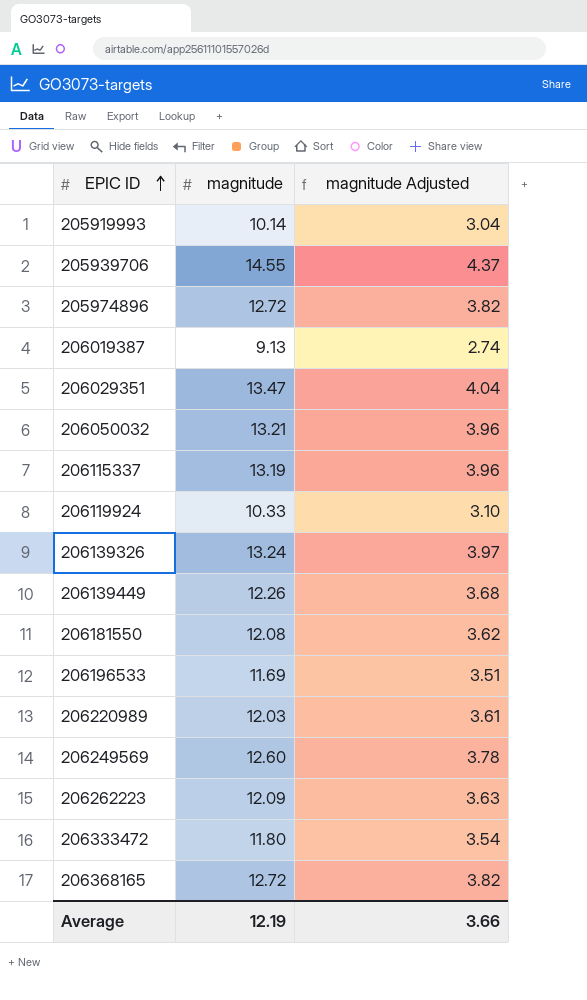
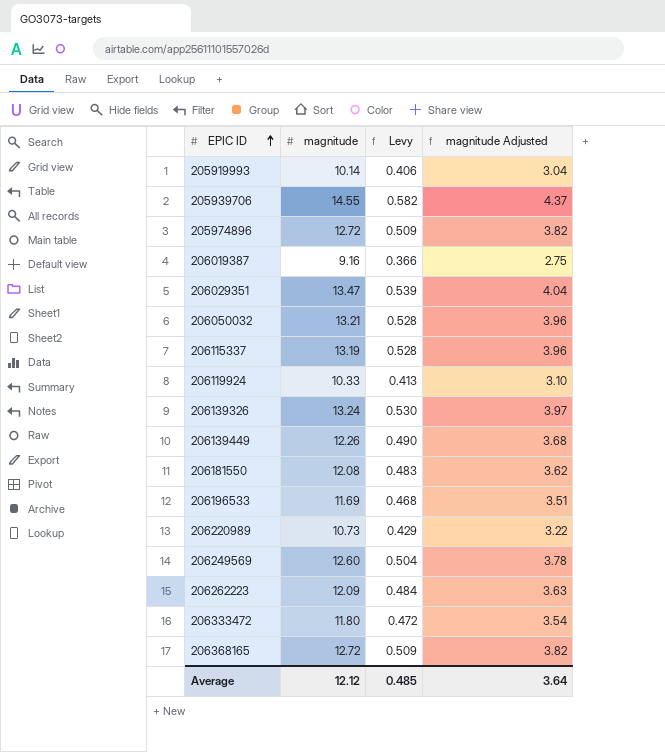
column Levy | formula: none -> [magnitude] * 0.04
206019387 | magnitude: 9.13 -> 9.16
206019387 | magnitude Adjusted: 2.74 -> 2.75
206220989 | magnitude: 12.03 -> 10.73
206220989 | magnitude Adjusted: 3.61 -> 3.22
Average | magnitude: 12.19 -> 12.12
Average | magnitude Adjusted: 3.66 -> 3.64

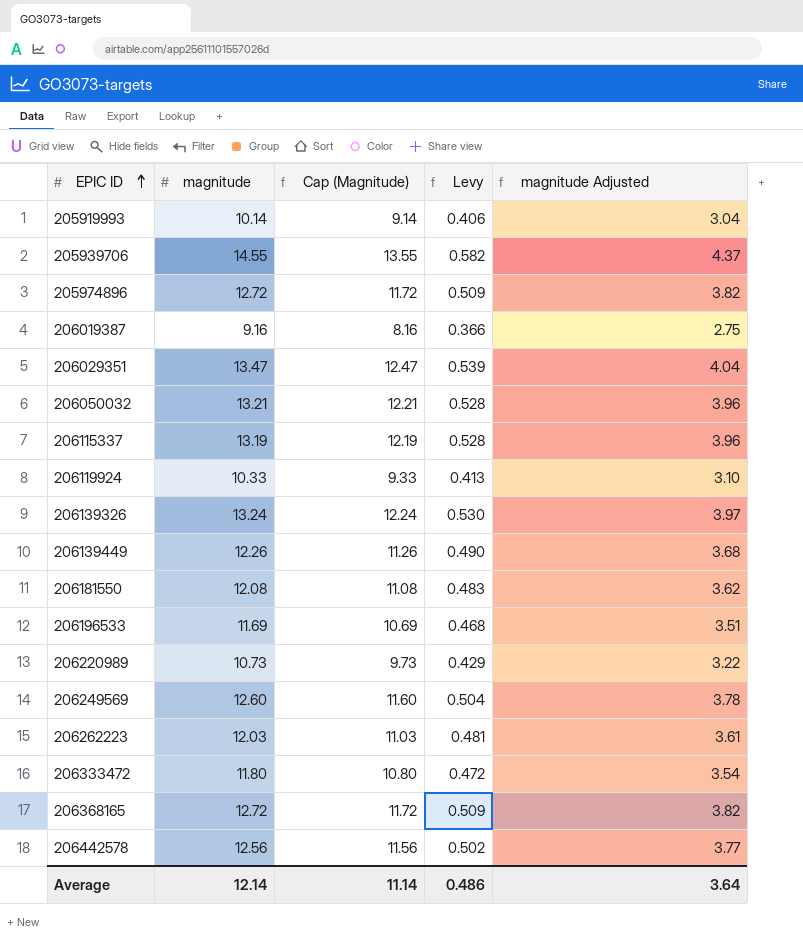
column Cap (Magnitude) | formula: none -> [magnitude] - 1
206262223 | magnitude: 12.09 -> 12.03
206262223 | Levy: 0.484 -> 0.481
206262223 | magnitude Adjusted: 3.63 -> 3.61
row 206442578: none -> 12.56 | 11.56 | 0.502 | 3.77
Average | magnitude: 12.12 -> 12.14
Average | Levy: 0.485 -> 0.486

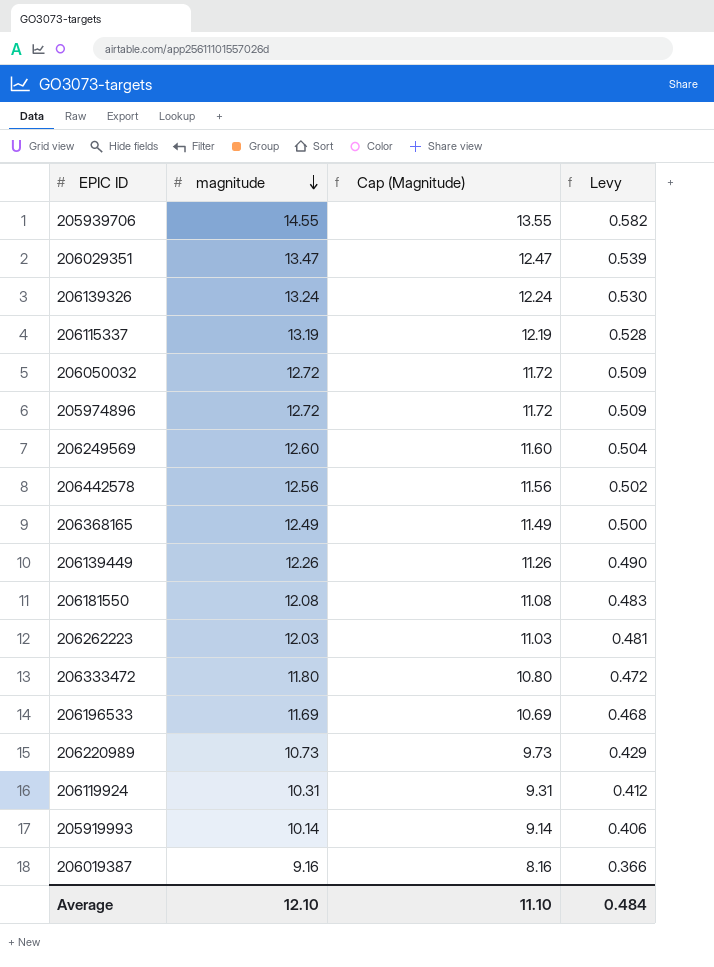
row order: EPIC ID ascending -> magnitude descending
column magnitude Adjusted | formula: [magnitude] * 0.3 -> none
206050032 | magnitude: 13.21 -> 12.72
206050032 | Cap (Magnitude): 12.21 -> 11.72
206050032 | Levy: 0.528 -> 0.509
206368165 | magnitude: 12.72 -> 12.49
206368165 | Cap (Magnitude): 11.72 -> 11.49
206368165 | Levy: 0.509 -> 0.500
206119924 | magnitude: 10.33 -> 10.31
206119924 | Cap (Magnitude): 9.33 -> 9.31
206119924 | Levy: 0.413 -> 0.412
Average | magnitude: 12.14 -> 12.10
Average | Cap (Magnitude): 11.14 -> 11.10
Average | Levy: 0.486 -> 0.484

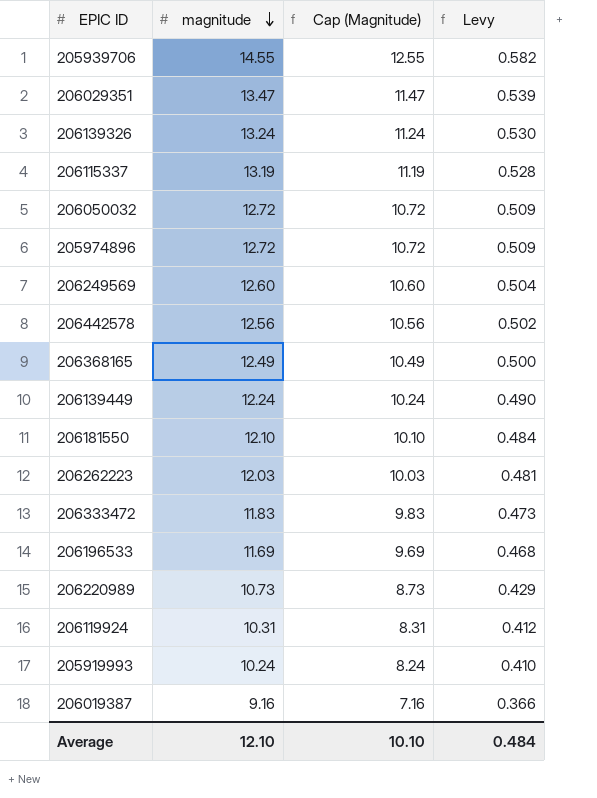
column Cap (Magnitude) | formula: [magnitude] - 1 -> [magnitude] - 2
206139449 | magnitude: 12.26 -> 12.24
206181550 | magnitude: 12.08 -> 12.10
206181550 | Levy: 0.483 -> 0.484
206333472 | magnitude: 11.80 -> 11.83
206333472 | Levy: 0.472 -> 0.473
205919993 | magnitude: 10.14 -> 10.24
205919993 | Levy: 0.406 -> 0.410
Average | Cap (Magnitude): 11.10 -> 10.10

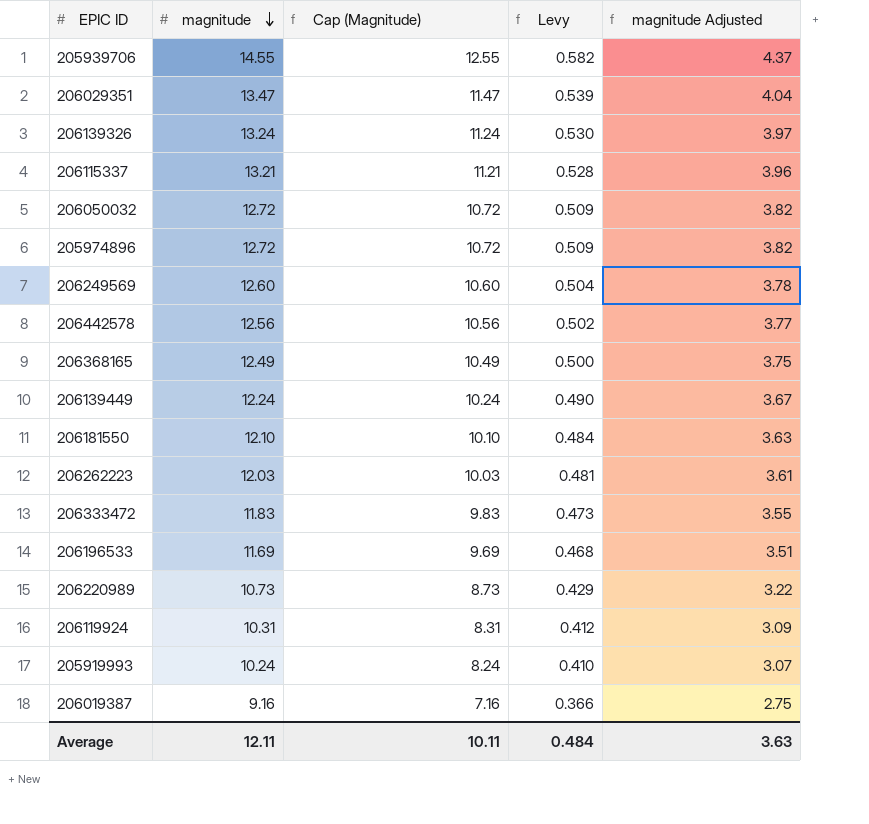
column magnitude Adjusted | formula: none -> [magnitude] * 0.3
206115337 | magnitude: 13.19 -> 13.21
206115337 | Cap (Magnitude): 11.19 -> 11.21
Average | magnitude: 12.10 -> 12.11
Average | Cap (Magnitude): 10.10 -> 10.11

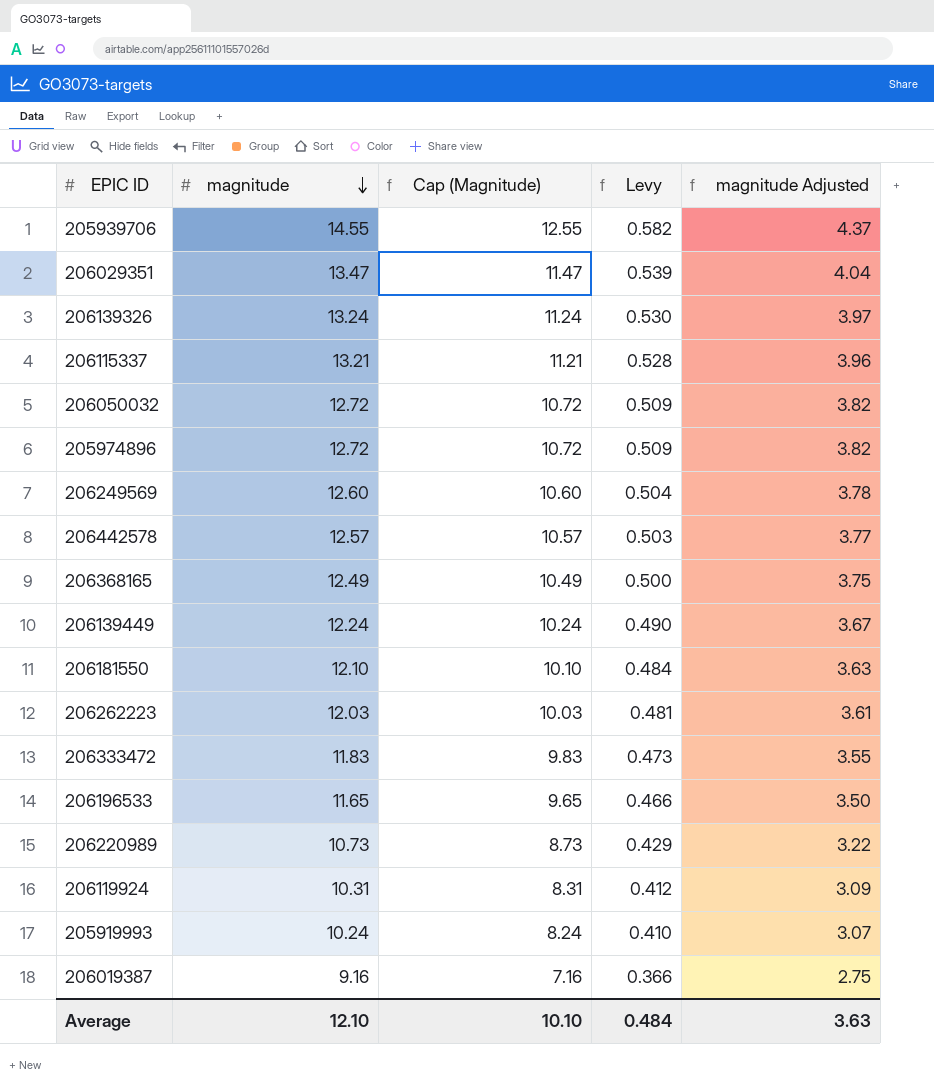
206442578 | magnitude: 12.56 -> 12.57
206442578 | Cap (Magnitude): 10.56 -> 10.57
206442578 | Levy: 0.502 -> 0.503
206196533 | magnitude: 11.69 -> 11.65
206196533 | Cap (Magnitude): 9.69 -> 9.65
206196533 | Levy: 0.468 -> 0.466
206196533 | magnitude Adjusted: 3.51 -> 3.50
Average | magnitude: 12.11 -> 12.10
Average | Cap (Magnitude): 10.11 -> 10.10

